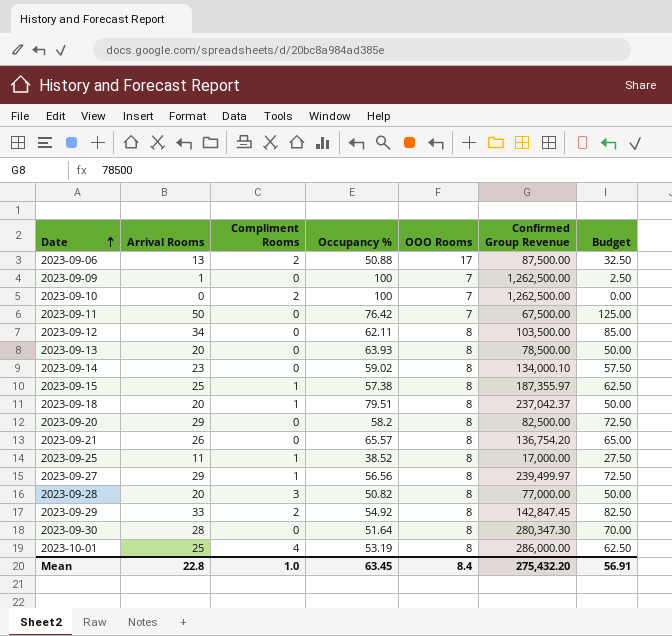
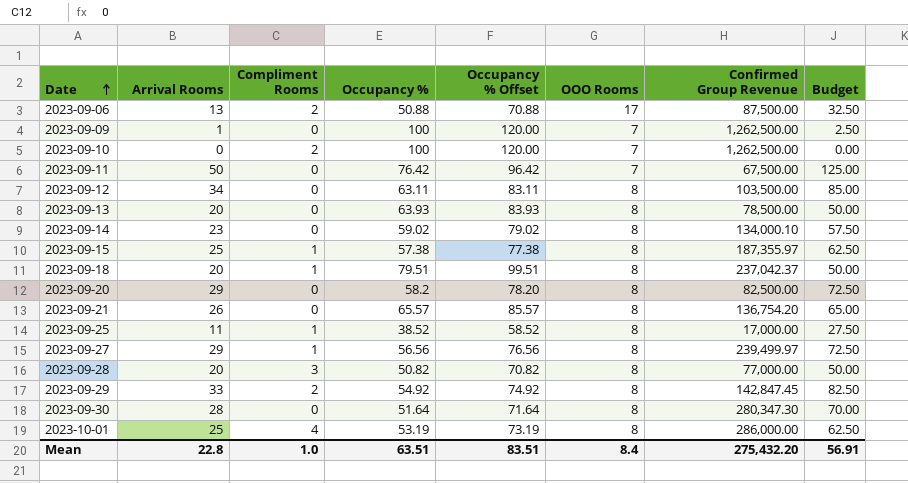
column Occupancy % Offset | formula: none -> [Occupancy %] + 20
2023-09-12 | Occupancy %: 62.11 -> 63.11
Mean | Occupancy %: 63.45 -> 63.51

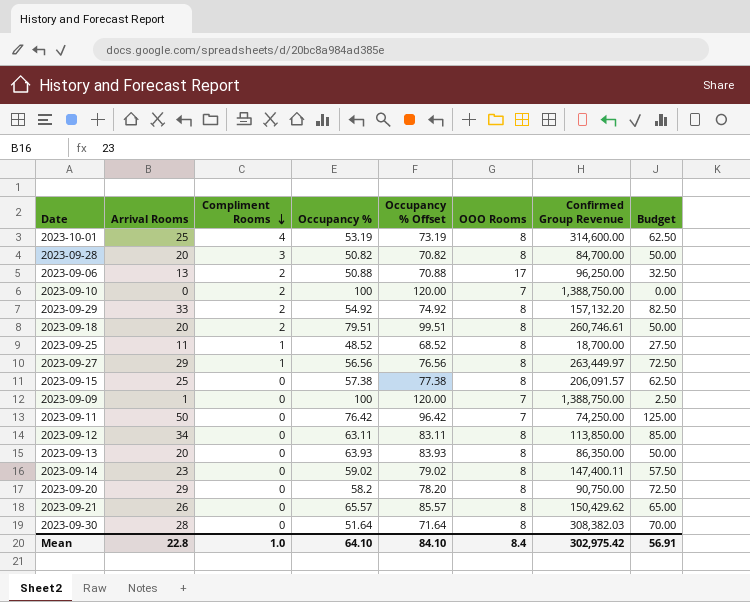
row order: Date ascending -> Compliment Rooms descending
2023-10-01 | Confirmed Group Revenue: 286,000.00 -> 314,600.00
2023-09-28 | Confirmed Group Revenue: 77,000.00 -> 84,700.00
2023-09-06 | Confirmed Group Revenue: 87,500.00 -> 96,250.00
2023-09-10 | Confirmed Group Revenue: 1,262,500.00 -> 1,388,750.00
2023-09-29 | Confirmed Group Revenue: 142,847.45 -> 157,132.20
2023-09-18 | Compliment Rooms: 1 -> 2
2023-09-18 | Confirmed Group Revenue: 237,042.37 -> 260,746.61
2023-09-25 | Occupancy %: 38.52 -> 48.52
2023-09-25 | Occupancy % Offset: 58.52 -> 68.52
2023-09-25 | Confirmed Group Revenue: 17,000.00 -> 18,700.00
2023-09-27 | Confirmed Group Revenue: 239,499.97 -> 263,449.97
2023-09-15 | Compliment Rooms: 1 -> 0
2023-09-15 | Confirmed Group Revenue: 187,355.97 -> 206,091.57
2023-09-09 | Confirmed Group Revenue: 1,262,500.00 -> 1,388,750.00
2023-09-11 | Confirmed Group Revenue: 67,500.00 -> 74,250.00
2023-09-12 | Confirmed Group Revenue: 103,500.00 -> 113,850.00
2023-09-13 | Confirmed Group Revenue: 78,500.00 -> 86,350.00
2023-09-14 | Confirmed Group Revenue: 134,000.10 -> 147,400.11
2023-09-20 | Confirmed Group Revenue: 82,500.00 -> 90,750.00
2023-09-21 | Confirmed Group Revenue: 136,754.20 -> 150,429.62
2023-09-30 | Confirmed Group Revenue: 280,347.30 -> 308,382.03
Mean | Occupancy %: 63.51 -> 64.10
Mean | Occupancy % Offset: 83.51 -> 84.10
Mean | Confirmed Group Revenue: 275,432.20 -> 302,975.42

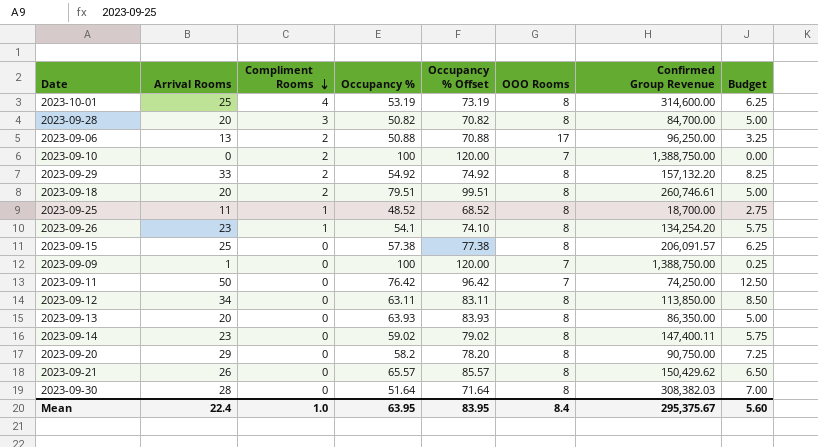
column Budget | formula: [Arrival Rooms] * 2.5 -> [Arrival Rooms] * 0.25
row 2023-09-27: 29 | 1 | 56.56 | 76.56 | 8 | 263,449.97 | 72.50 -> none
row 2023-09-26: none -> 23 | 1 | 54.1 | 74.10 | 8 | 134,254.20 | 5.75
Mean | Arrival Rooms: 22.8 -> 22.4
Mean | Occupancy %: 64.10 -> 63.95
Mean | Occupancy % Offset: 84.10 -> 83.95
Mean | Confirmed Group Revenue: 302,975.42 -> 295,375.67
Mean | Budget: 56.91 -> 5.60

